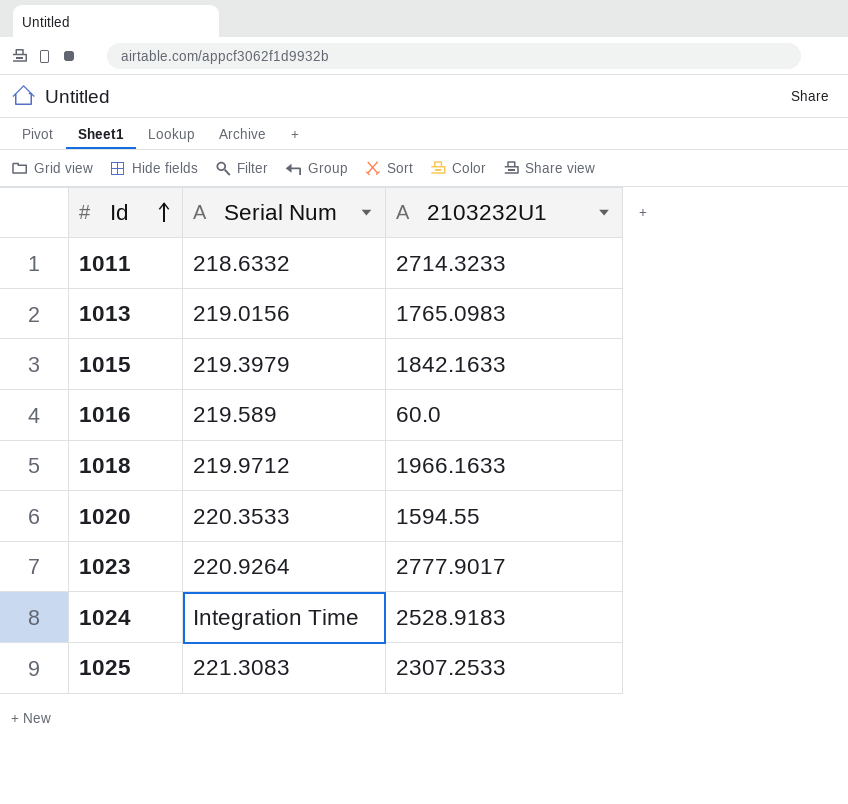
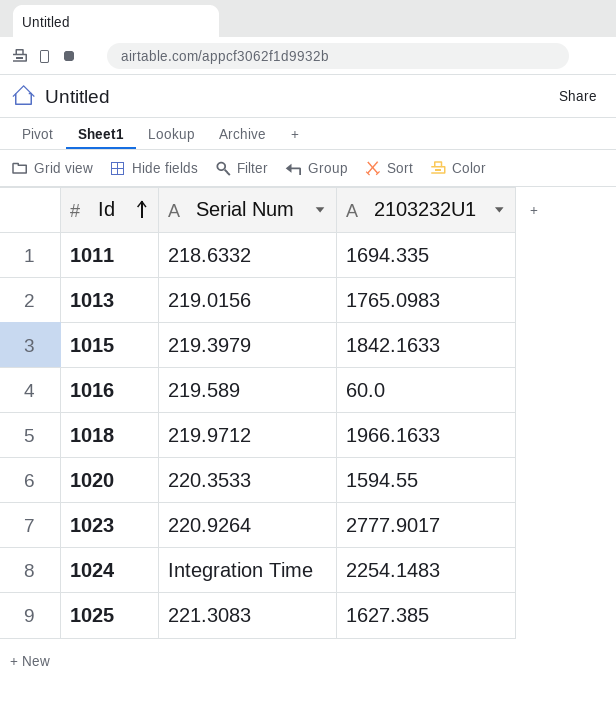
1011 | 2103232U1: 2714.3233 -> 1694.335
1024 | 2103232U1: 2528.9183 -> 2254.1483
1025 | 2103232U1: 2307.2533 -> 1627.385

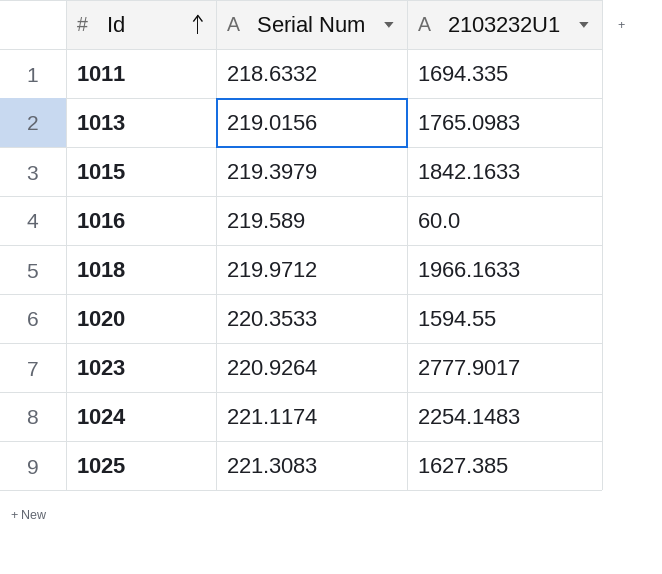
1024 | Serial Num: Integration Time -> 221.1174

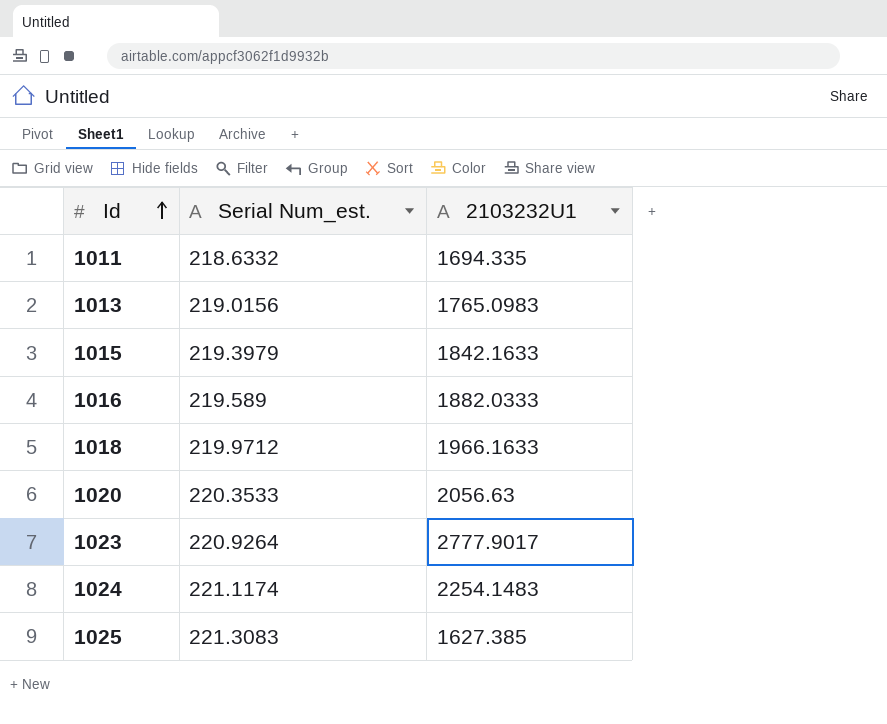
column name: Serial Num -> Serial Num_est.
1016 | 2103232U1: 60.0 -> 1882.0333
1020 | 2103232U1: 1594.55 -> 2056.63

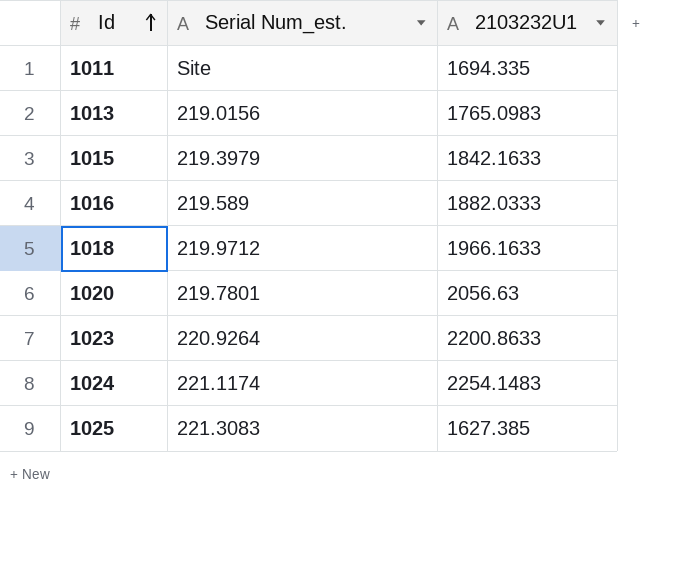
1011 | Serial Num_est.: 218.6332 -> Site
1020 | Serial Num_est.: 220.3533 -> 219.7801
1023 | 2103232U1: 2777.9017 -> 2200.8633

